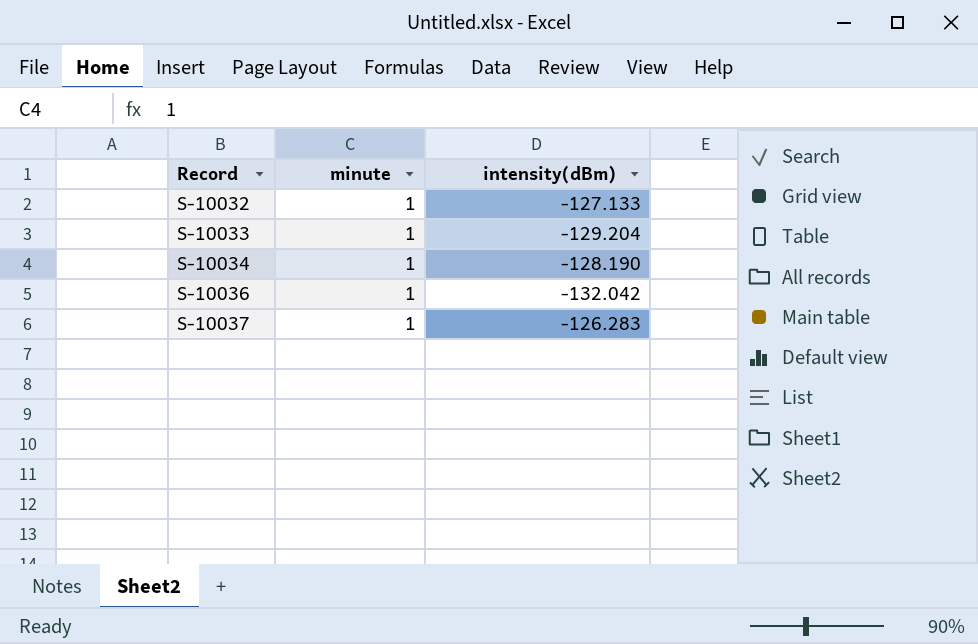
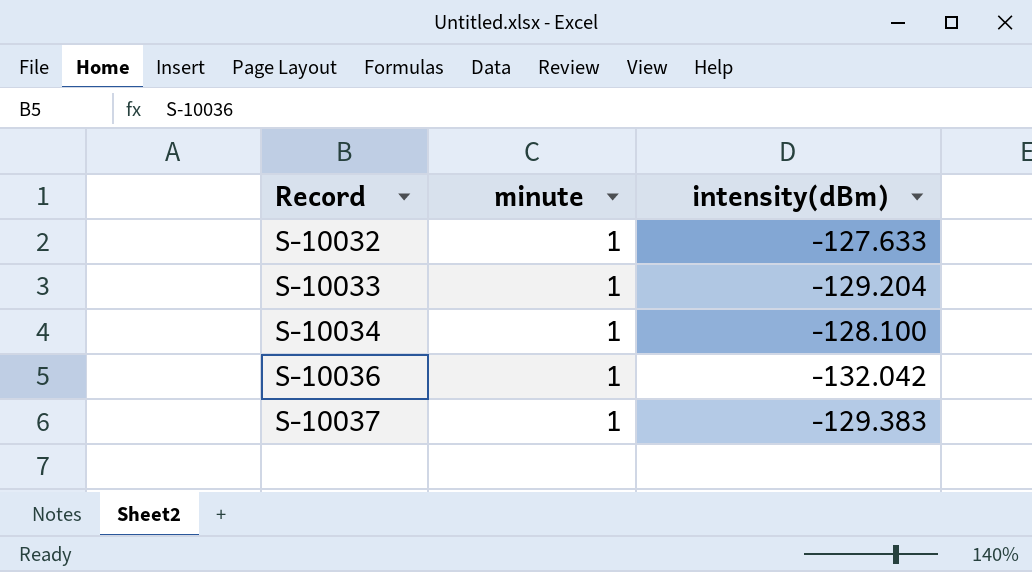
S-10032 | intensity(dBm): -127.133 -> -127.633
S-10034 | intensity(dBm): -128.190 -> -128.100
S-10037 | intensity(dBm): -126.283 -> -129.383

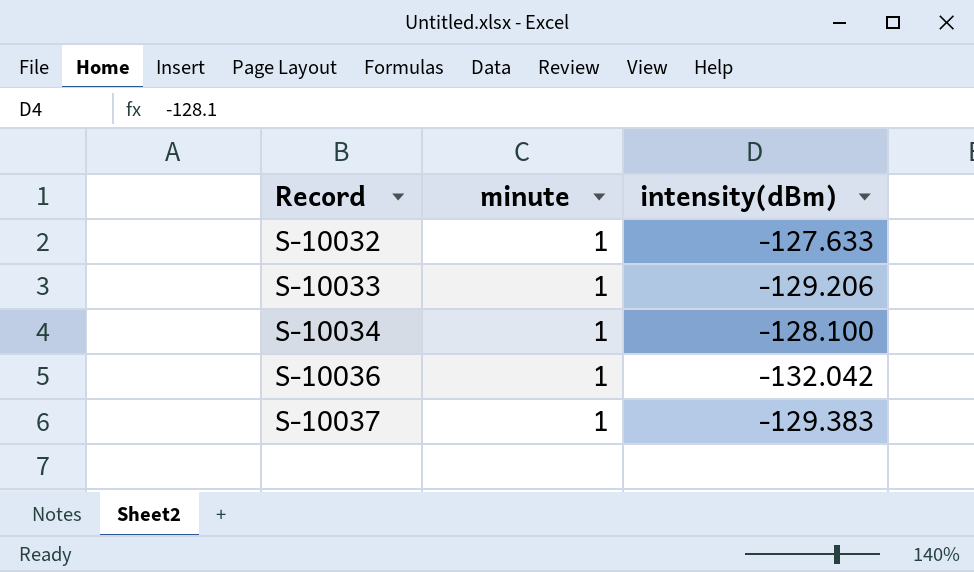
S-10033 | intensity(dBm): -129.204 -> -129.206

